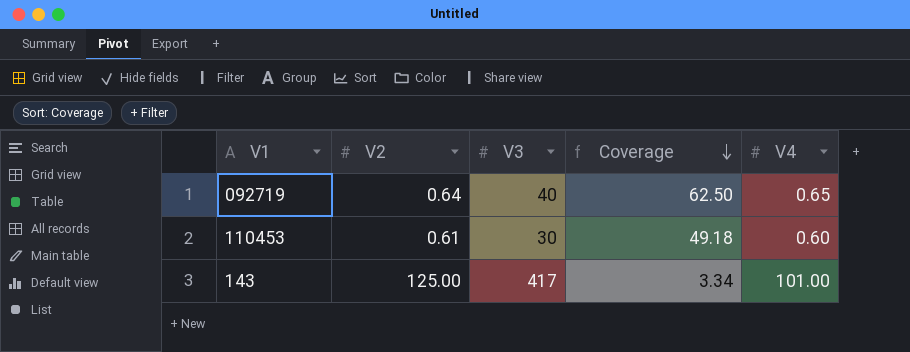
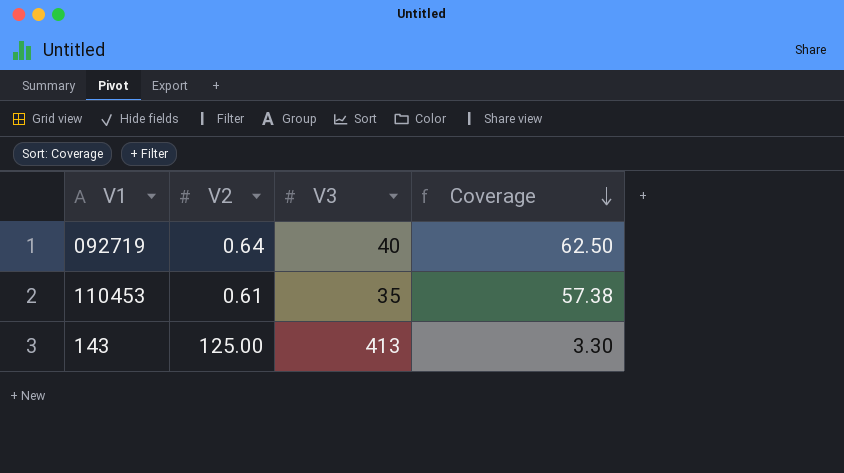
column V4 | position: 5 -> none
110453 | V3: 30 -> 35
110453 | Coverage: 49.18 -> 57.38
143 | V3: 417 -> 413
143 | Coverage: 3.34 -> 3.30

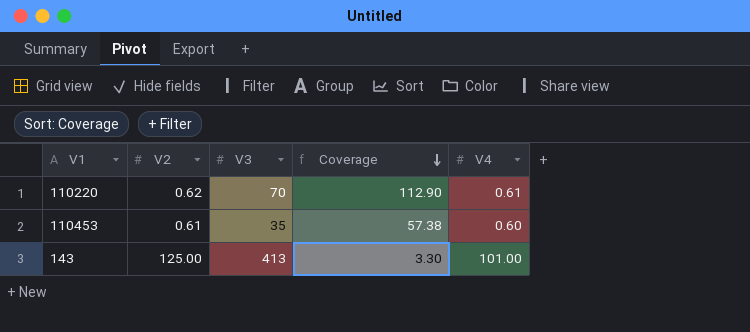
column V4 | position: none -> 5
row 092719: 0.64 | 40 | 62.50 -> none
row 110220: none -> 0.62 | 70 | 112.90 | 0.61

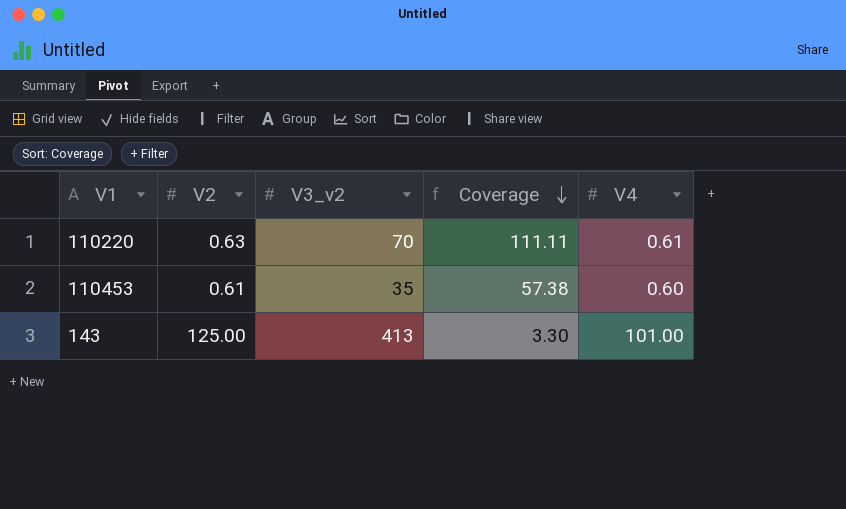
column name: V3 -> V3_v2
110220 | V2: 0.62 -> 0.63
110220 | Coverage: 112.90 -> 111.11

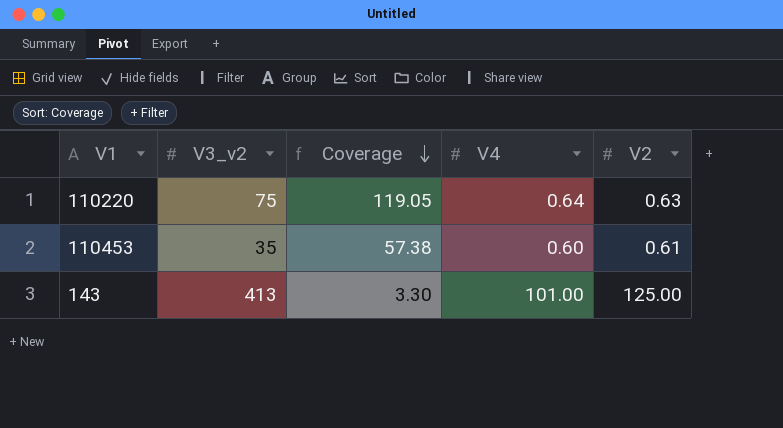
column V2 | position: 2 -> 5
110220 | V3_v2: 70 -> 75
110220 | Coverage: 111.11 -> 119.05
110220 | V4: 0.61 -> 0.64

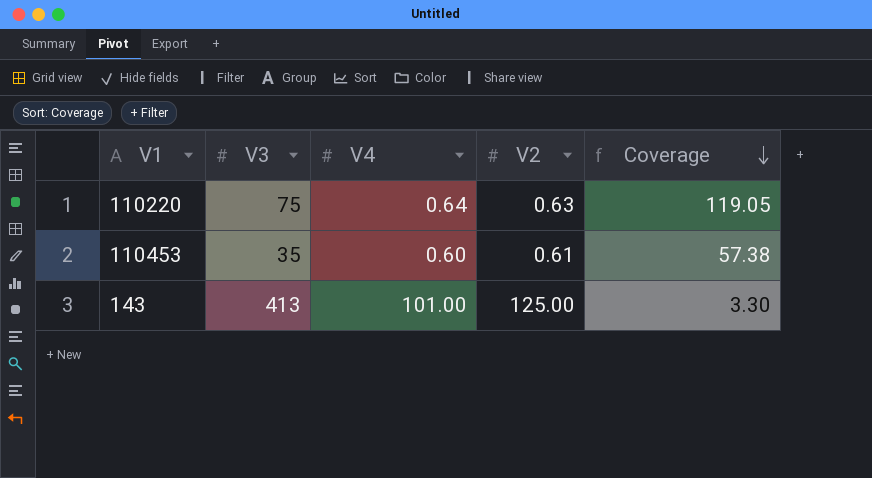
column name: V3_v2 -> V3
column Coverage | position: 3 -> 5

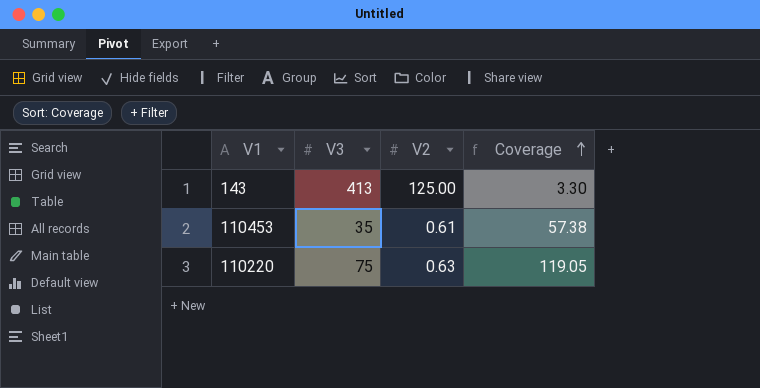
row order: Coverage descending -> Coverage ascending
column V4 | position: 3 -> none

